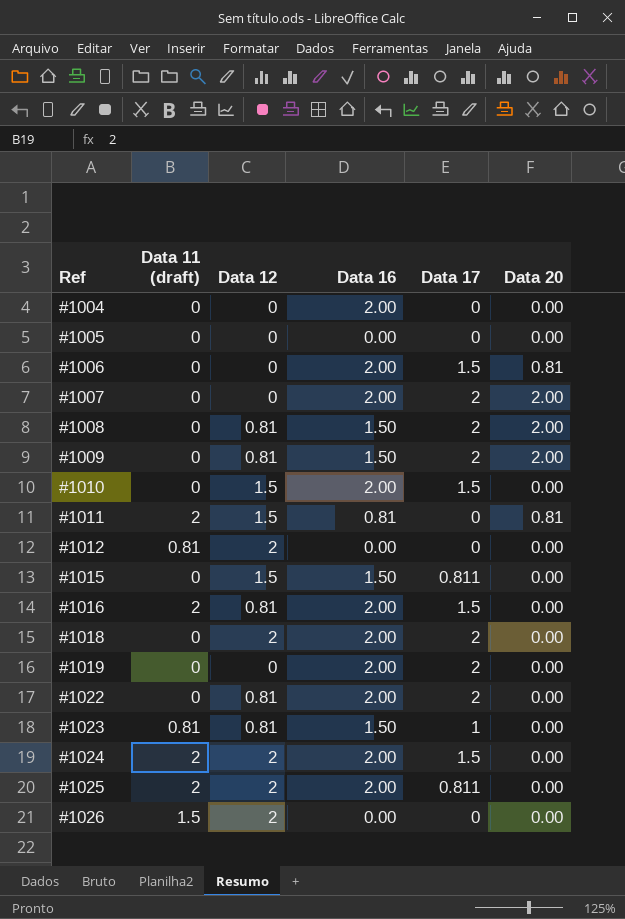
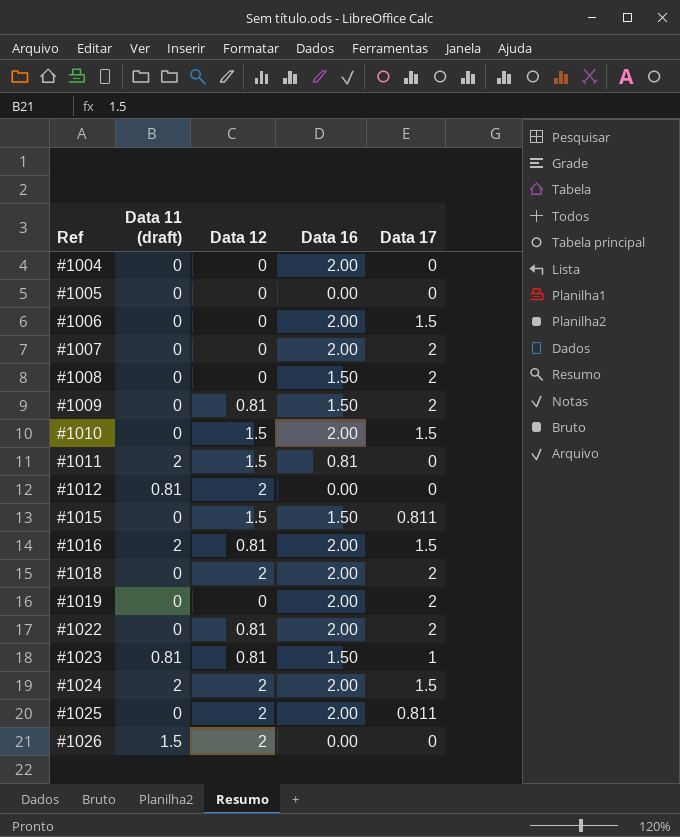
column Data 20 | position: 6 -> none
#1008 | Data 12: 0.81 -> 0
#1025 | Data 11 (draft): 2 -> 0

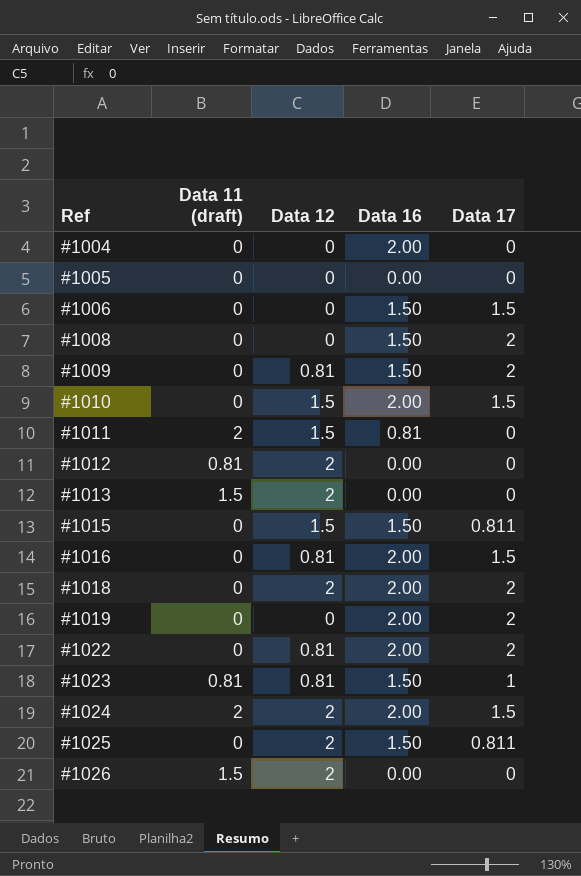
row #1007: 0 | 0 | 2.00 | 2 -> none
#1006 | Data 16: 2.00 -> 1.50
row #1013: none -> 1.5 | 2 | 0.00 | 0
#1016 | Data 11 (draft): 2 -> 0
#1025 | Data 16: 2.00 -> 1.50

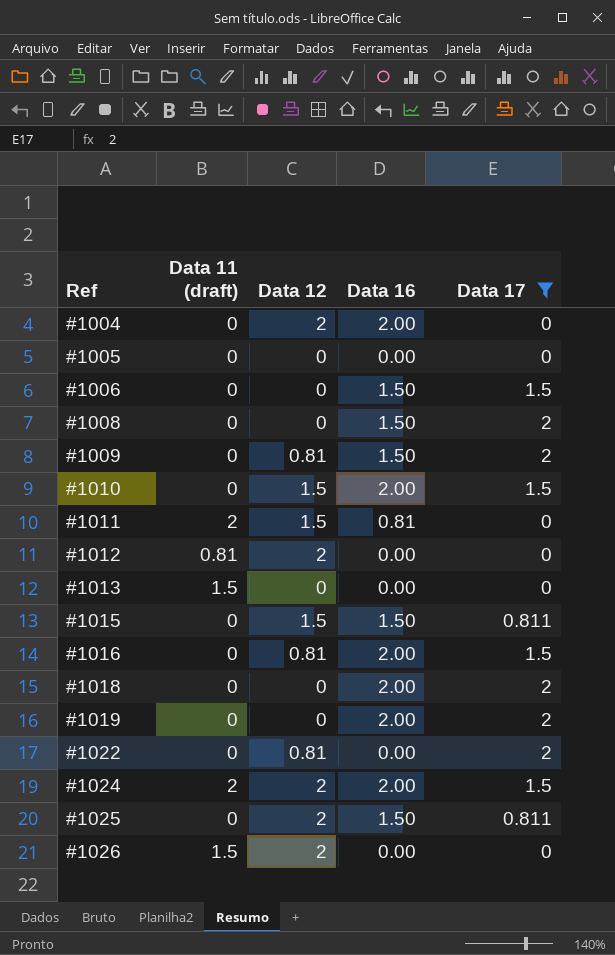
filter: none -> Data 17 != 1
#1004 | Data 12: 0 -> 2
#1013 | Data 12: 2 -> 0
#1018 | Data 12: 2 -> 0
#1022 | Data 16: 2.00 -> 0.00

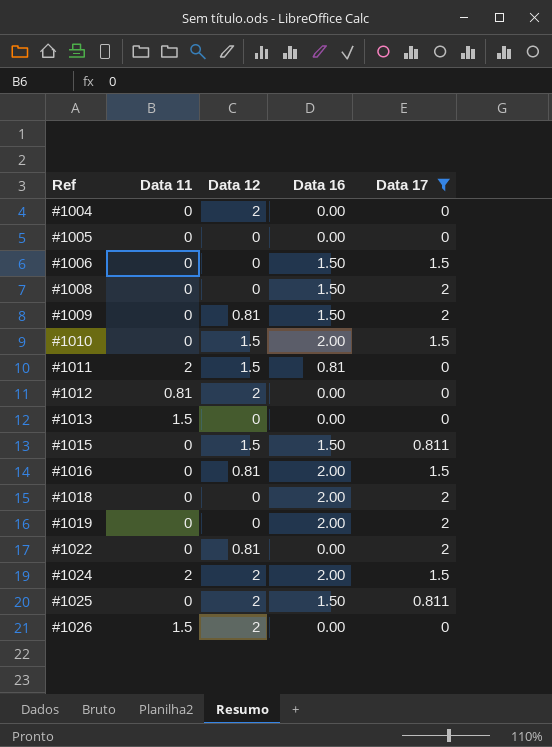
column name: Data 11 (draft) -> Data 11
#1004 | Data 16: 2.00 -> 0.00

